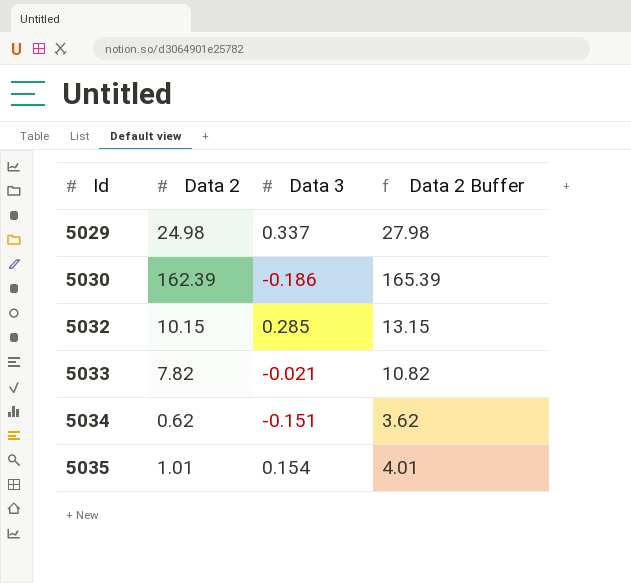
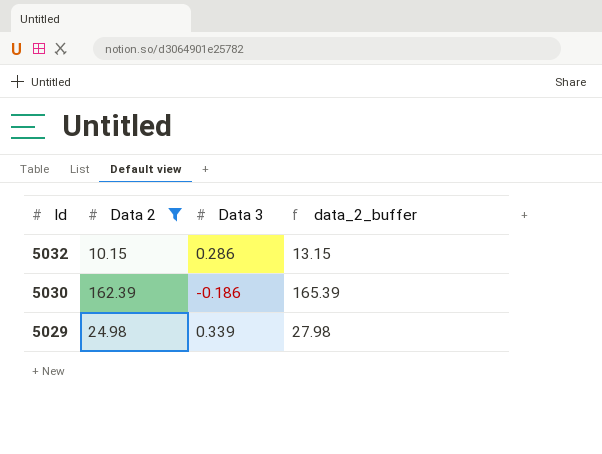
filter: none -> Data 2 >= 10.15
row order: Id ascending -> Id descending
column name: Data 2 Buffer -> data_2_buffer
5032 | Data 3: 0.285 -> 0.286
5029 | Data 3: 0.337 -> 0.339

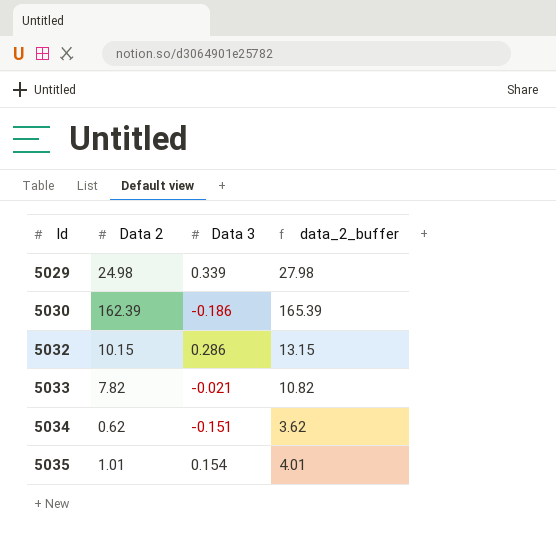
filter: Data 2 >= 10.15 -> none
row order: Id descending -> Id ascending

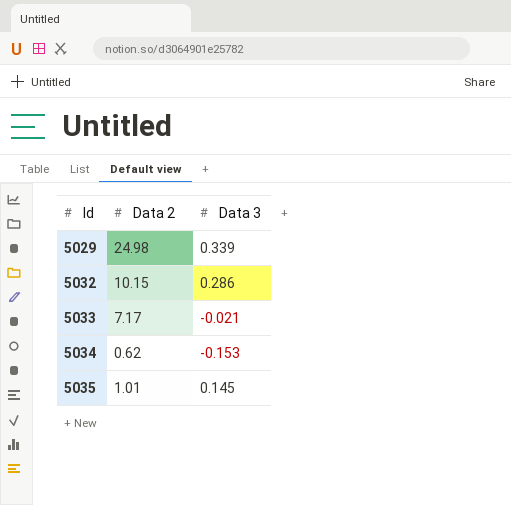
column data_2_buffer | formula: [Data 2] + 3 -> none
row 5030: 162.39 | -0.186 | 165.39 -> none
5033 | Data 2: 7.82 -> 7.17
5034 | Data 3: -0.151 -> -0.153
5035 | Data 3: 0.154 -> 0.145

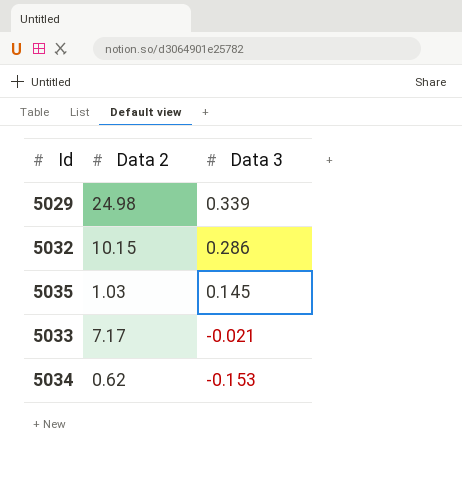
row order: Id ascending -> Data 3 descending
5035 | Data 2: 1.01 -> 1.03

